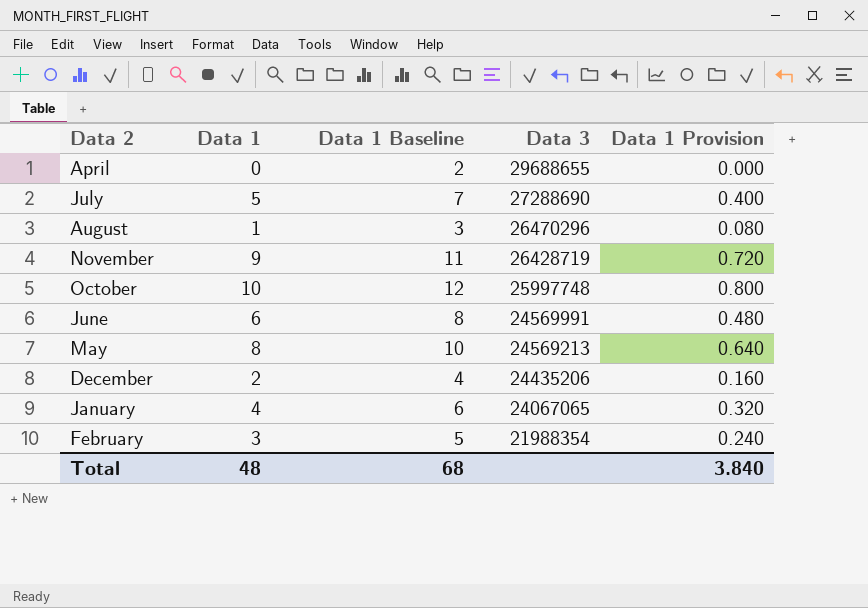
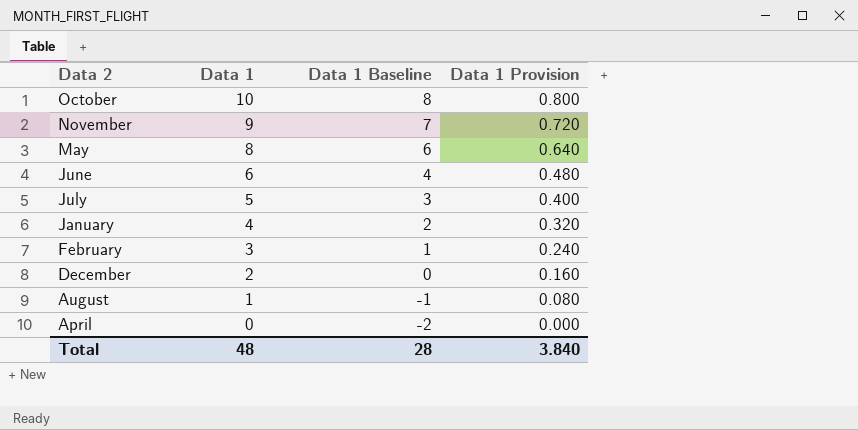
row order: Data 3 descending -> Data 1 descending
column Data 3 | position: 4 -> none
column Data 1 Baseline | formula: [Data 1] + 2 -> [Data 1] - 2
Total | Data 1 Baseline: 68 -> 28

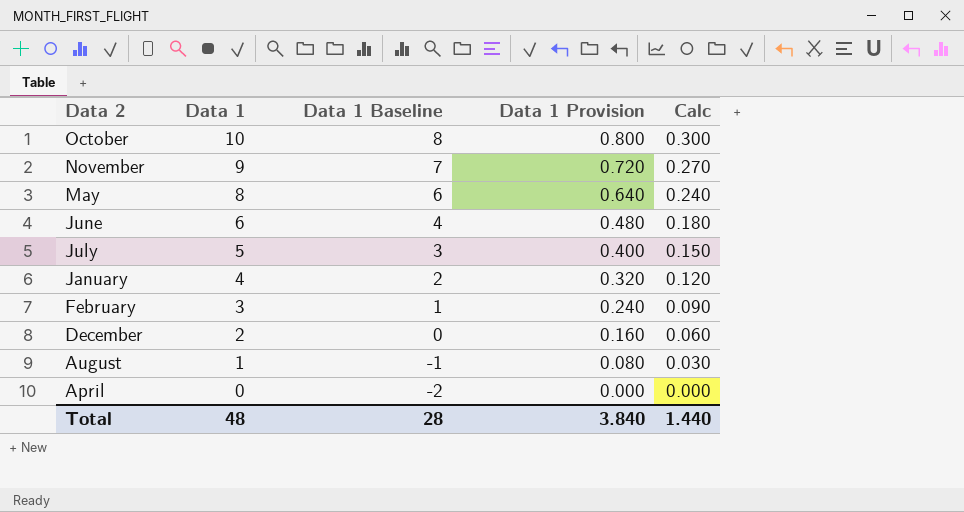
column Calc | formula: none -> [Data 1] * 0.03

